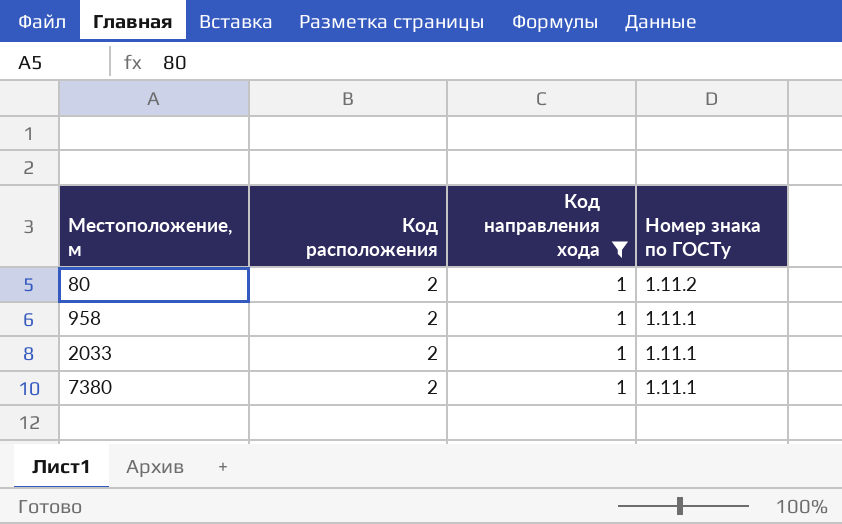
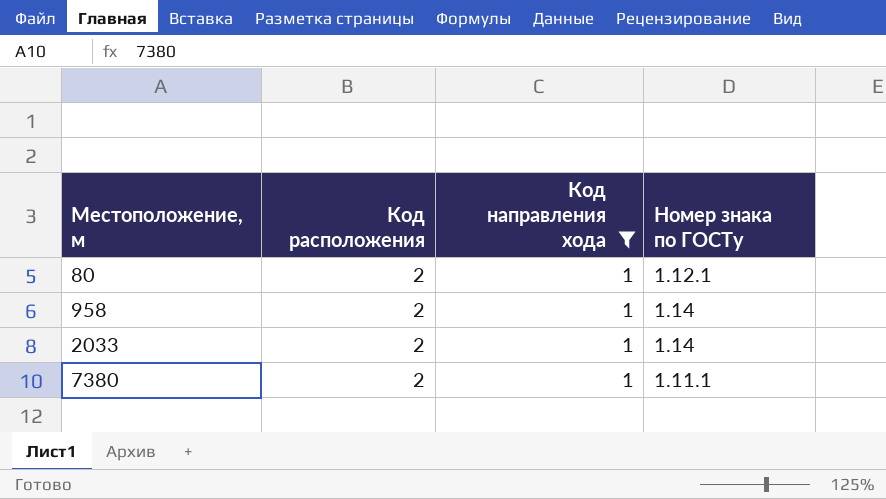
80 | Номер знака по ГОСТу: 1.11.2 -> 1.12.1
958 | Номер знака по ГОСТу: 1.11.1 -> 1.14
2033 | Номер знака по ГОСТу: 1.11.1 -> 1.14

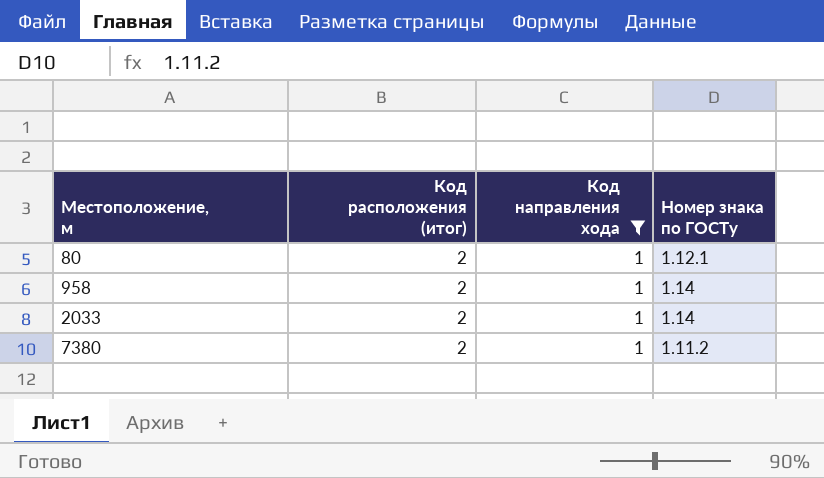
column name: Код расположения -> Код расположения (итог)
7380 | Номер знака по ГОСТу: 1.11.1 -> 1.11.2

